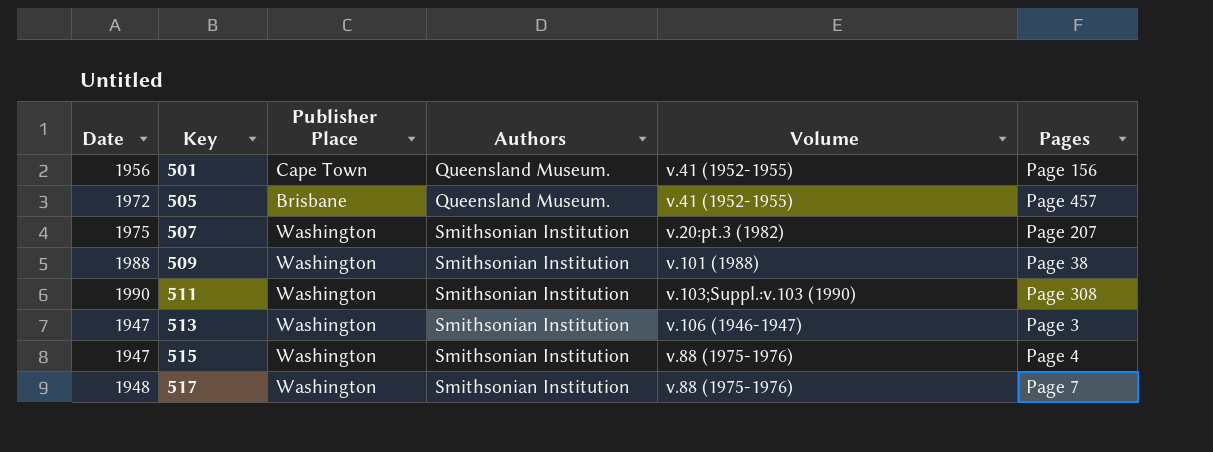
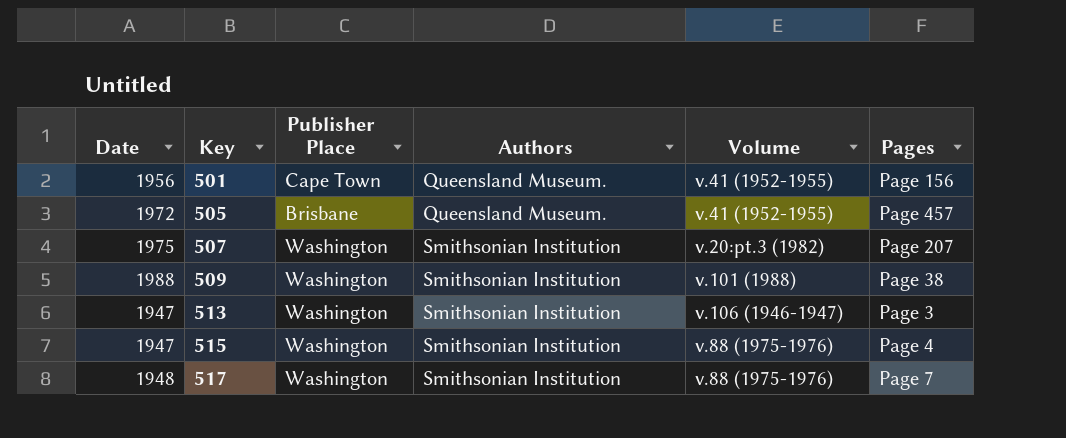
row 511: 1990 | Washington | Smithsonian Institution | v.103;Suppl.:v.103 (1990) | Page 308 -> none

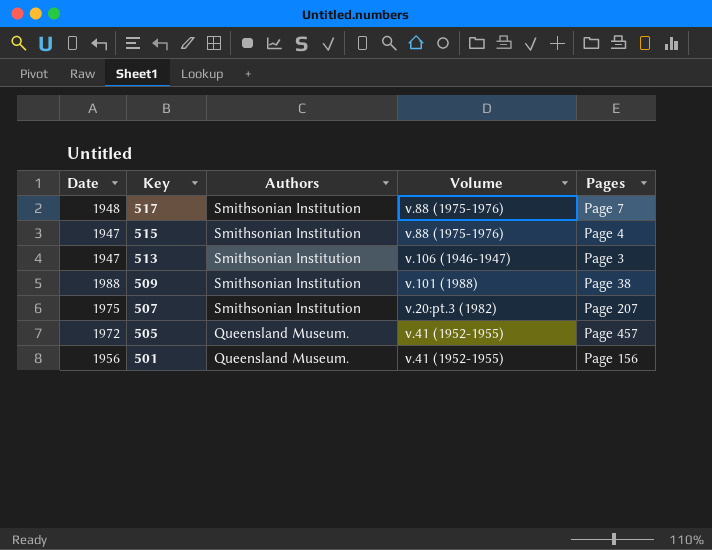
row order: Key ascending -> Key descending
column Publisher Place | position: 3 -> none

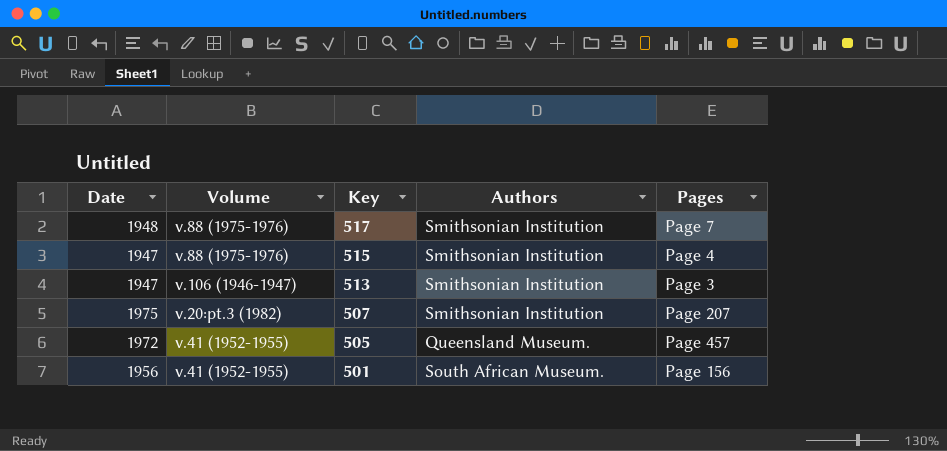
column Volume | position: 4 -> 2
row 509: 1988 | Smithsonian Institution | v.101 (1988) | Page 38 -> none
501 | Authors: Queensland Museum. -> South African Museum.

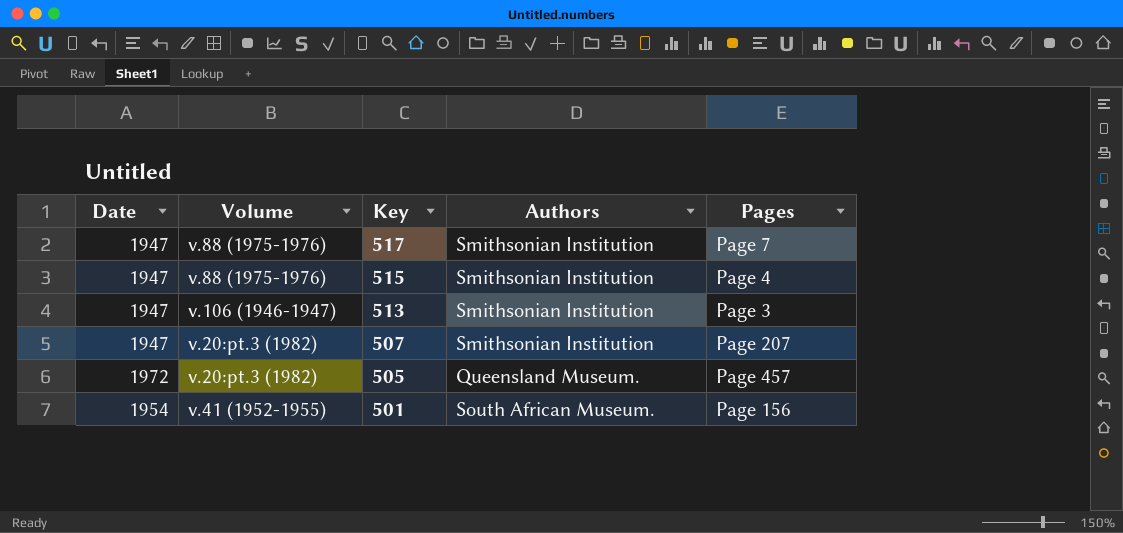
517 | Date: 1948 -> 1947
507 | Date: 1975 -> 1947
505 | Volume: v.41 (1952-1955) -> v.20:pt.3 (1982)
501 | Date: 1956 -> 1954

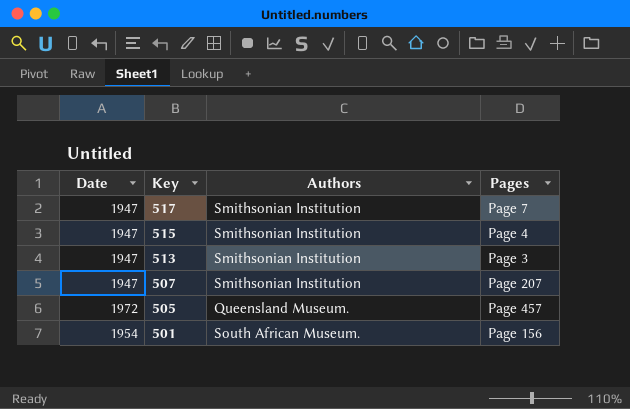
column Volume | position: 2 -> none

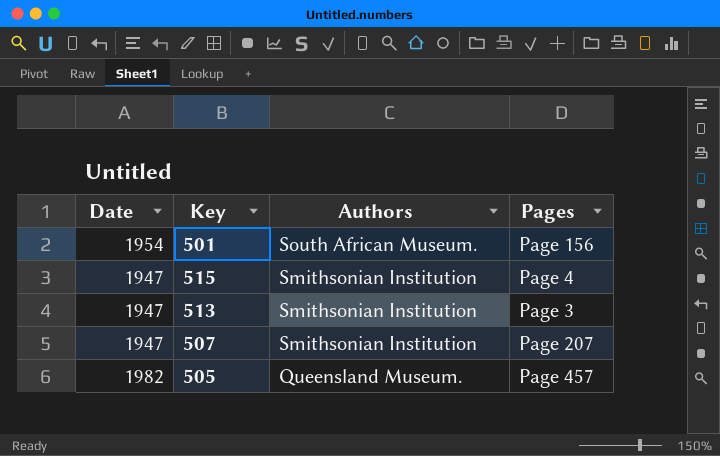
row order: Key descending -> Authors descending
row 517: 1947 | Smithsonian Institution | Page 7 -> none
505 | Date: 1972 -> 1982

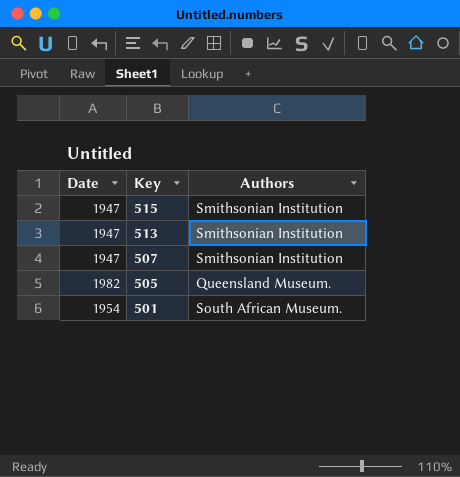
row order: Authors descending -> Key descending
column Pages | position: 4 -> none

